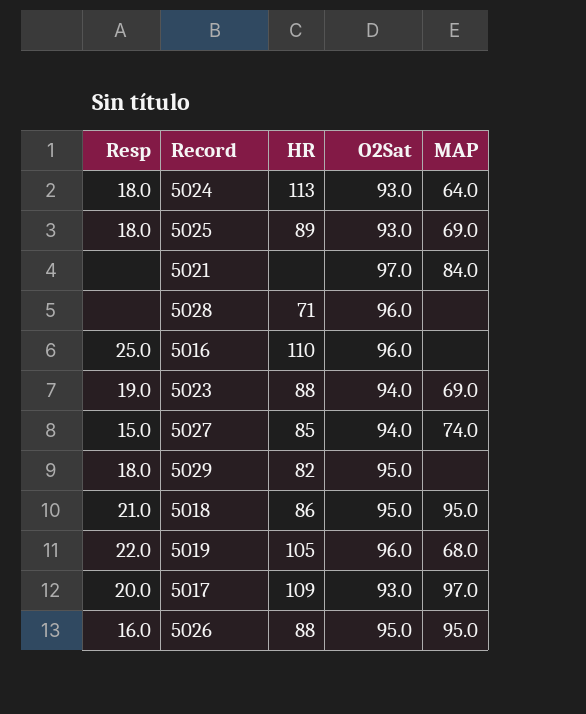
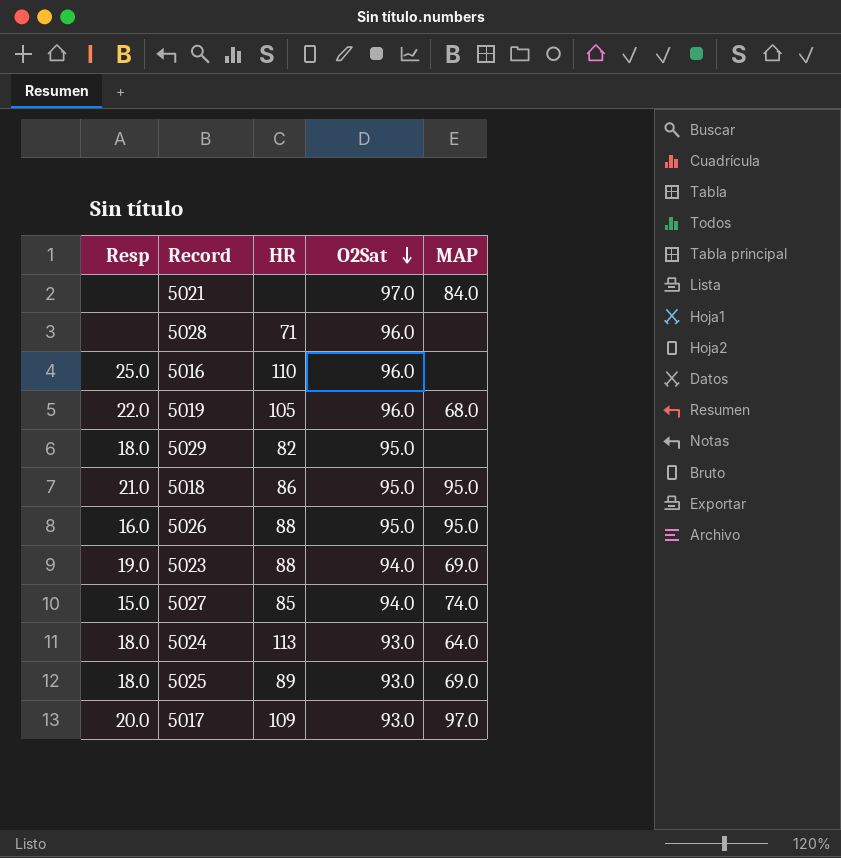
row order: none -> O2Sat descending

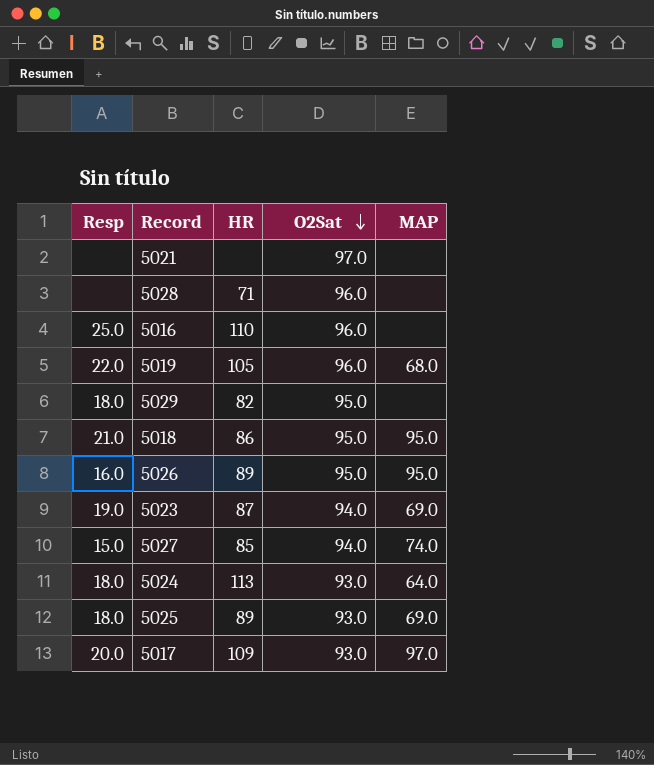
5021 | MAP: 84.0 -> none
5026 | HR: 88 -> 89
5023 | HR: 88 -> 87

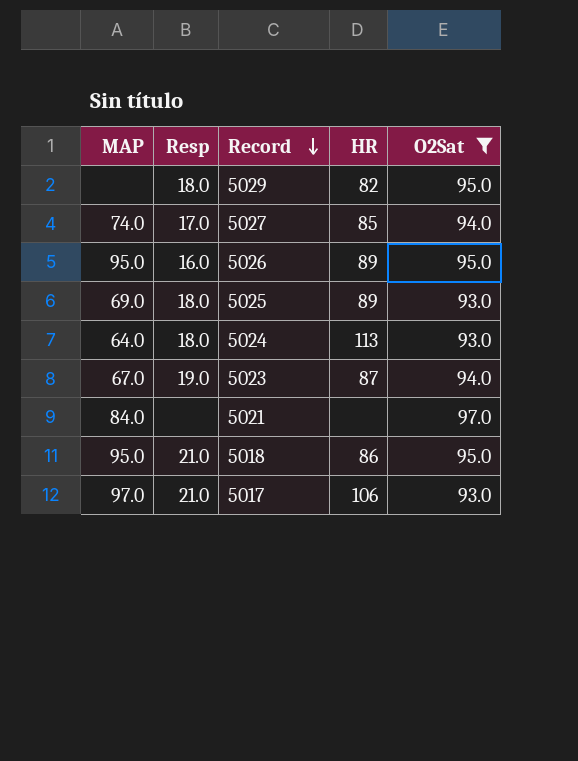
filter: none -> O2Sat != 96.0
row order: O2Sat descending -> Record descending
column MAP | position: 5 -> 1
5027 | Resp: 15.0 -> 17.0
5023 | MAP: 69.0 -> 67.0
5021 | MAP: none -> 84.0
5017 | Resp: 20.0 -> 21.0
5017 | HR: 109 -> 106

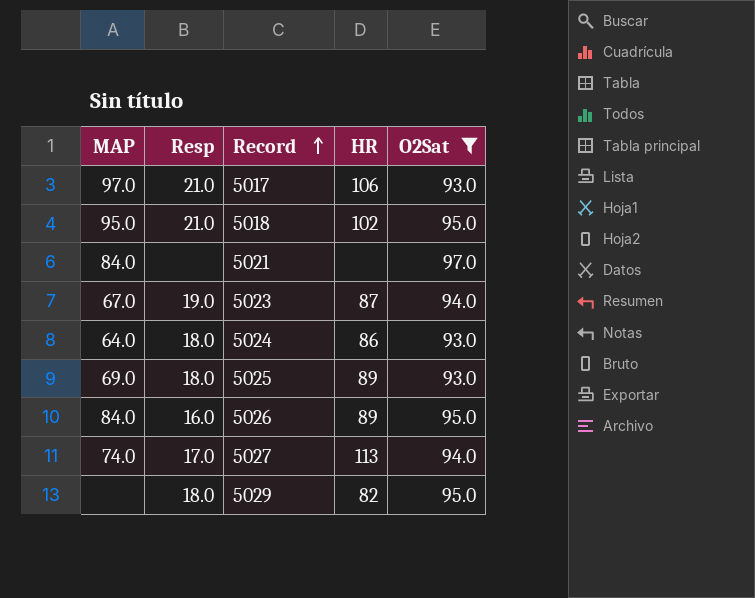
row order: Record descending -> Record ascending
5018 | HR: 86 -> 102
5024 | HR: 113 -> 86
5026 | MAP: 95.0 -> 84.0
5027 | HR: 85 -> 113

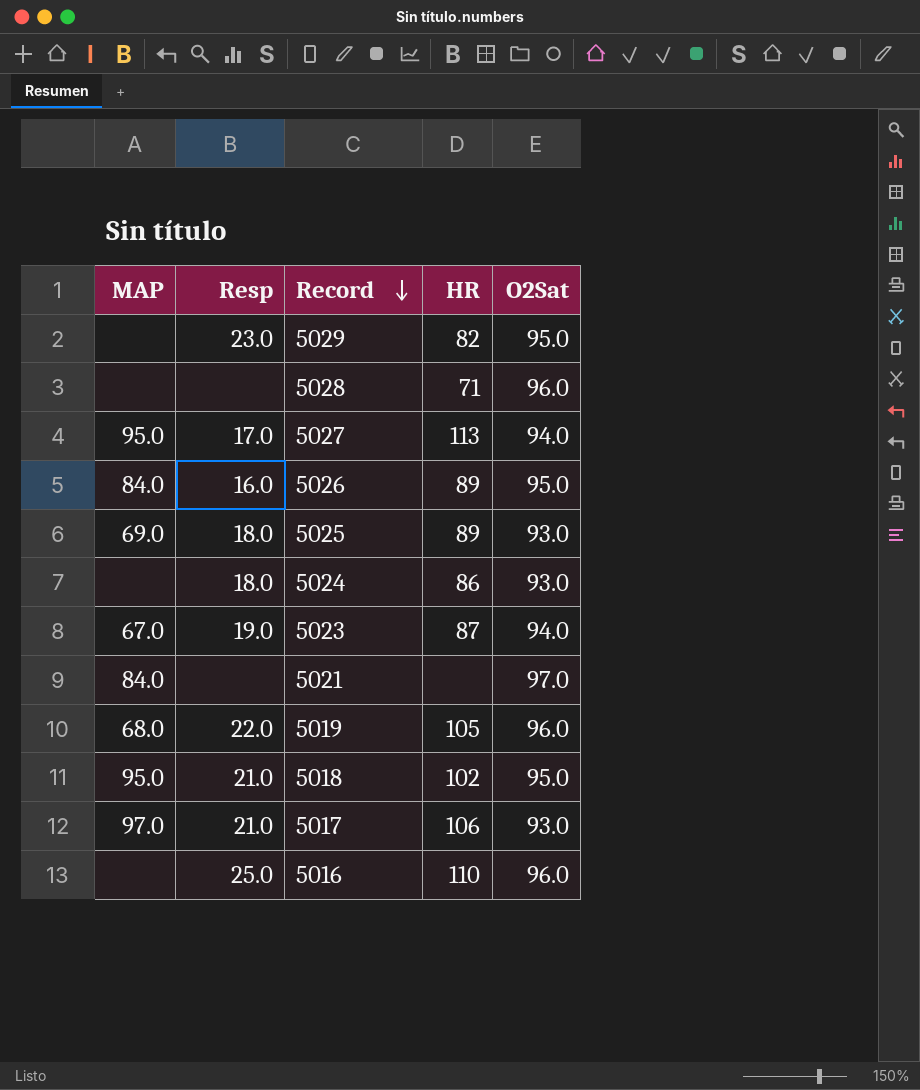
filter: O2Sat != 96.0 -> none
row order: Record ascending -> Record descending
5029 | Resp: 18.0 -> 23.0
5027 | MAP: 74.0 -> 95.0
5024 | MAP: 64.0 -> none

